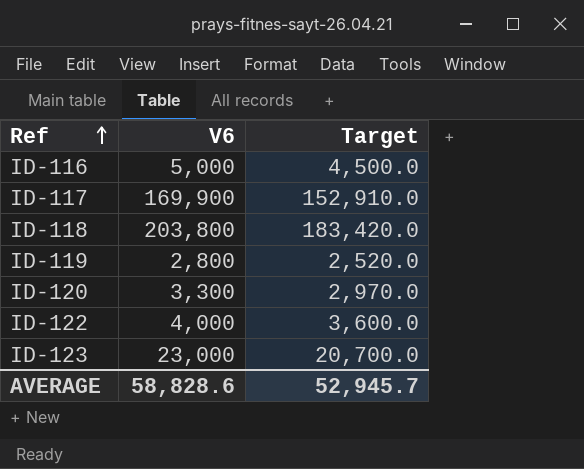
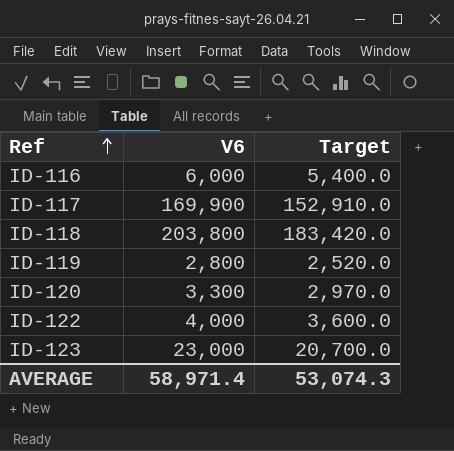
ID-116 | V6: 5,000 -> 6,000
ID-116 | Target: 4,500.0 -> 5,400.0
AVERAGE | V6: 58,828.6 -> 58,971.4
AVERAGE | Target: 52,945.7 -> 53,074.3

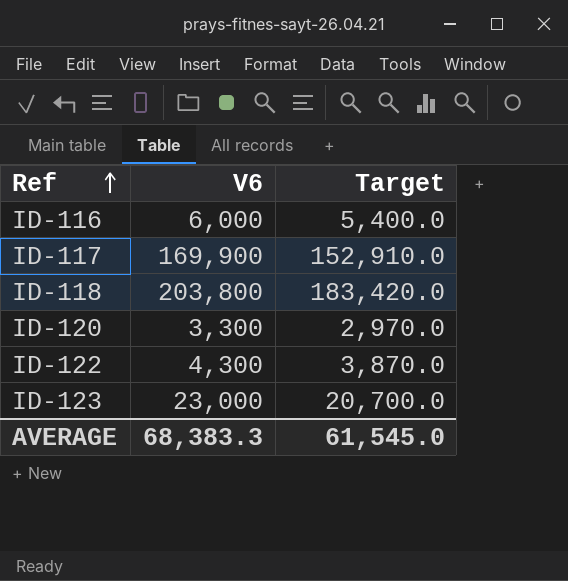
row ID-119: 2,800 | 2,520.0 -> none
ID-122 | V6: 4,000 -> 4,300
ID-122 | Target: 3,600.0 -> 3,870.0
AVERAGE | V6: 58,971.4 -> 68,383.3
AVERAGE | Target: 53,074.3 -> 61,545.0

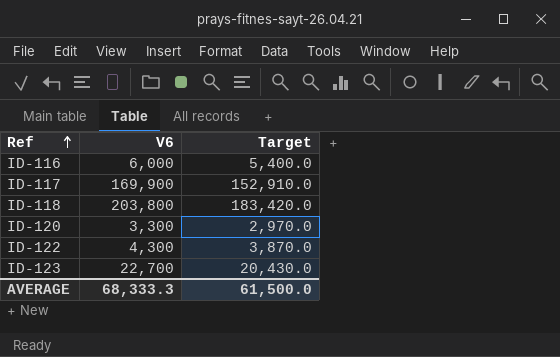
ID-123 | V6: 23,000 -> 22,700
ID-123 | Target: 20,700.0 -> 20,430.0
AVERAGE | V6: 68,383.3 -> 68,333.3
AVERAGE | Target: 61,545.0 -> 61,500.0

